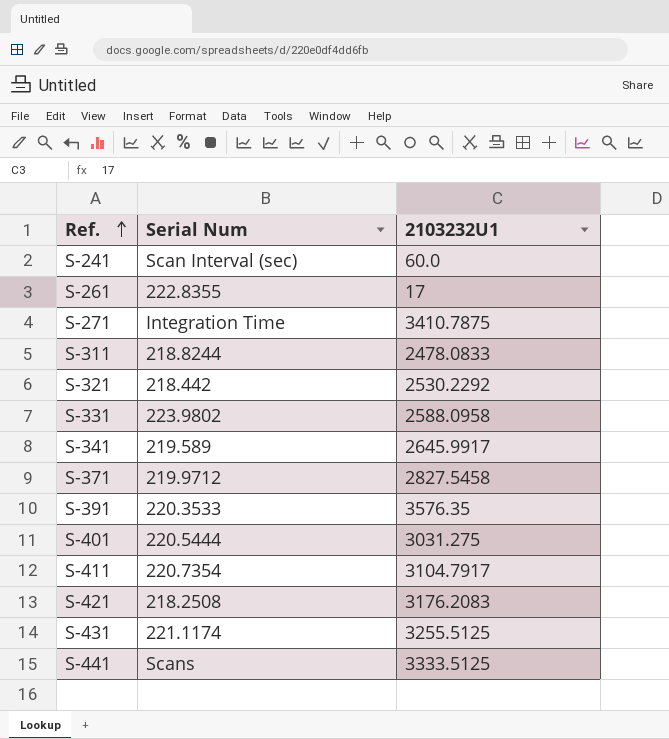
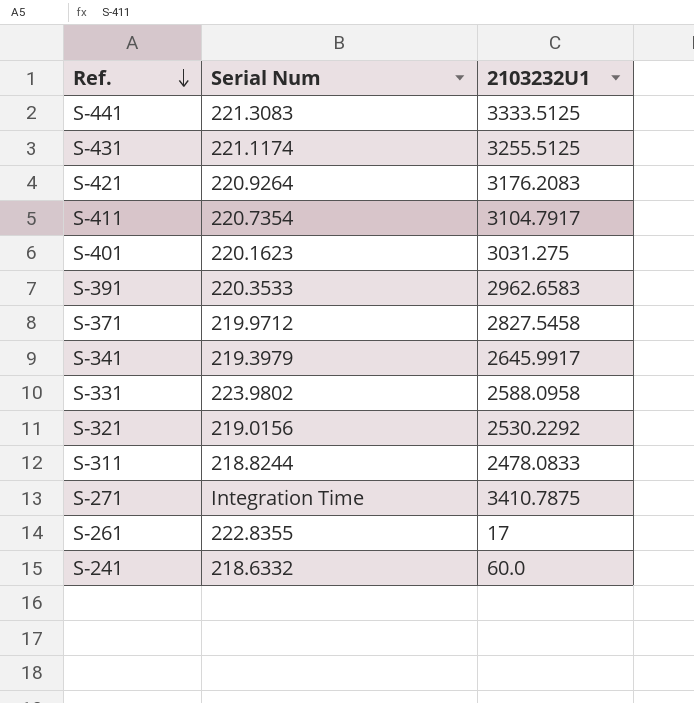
row order: Ref. ascending -> Ref. descending
S-441 | Serial Num: Scans -> 221.3083
S-421 | Serial Num: 218.2508 -> 220.9264
S-401 | Serial Num: 220.5444 -> 220.1623
S-391 | 2103232U1: 3576.35 -> 2962.6583
S-341 | Serial Num: 219.589 -> 219.3979
S-321 | Serial Num: 218.442 -> 219.0156
S-241 | Serial Num: Scan Interval (sec) -> 218.6332

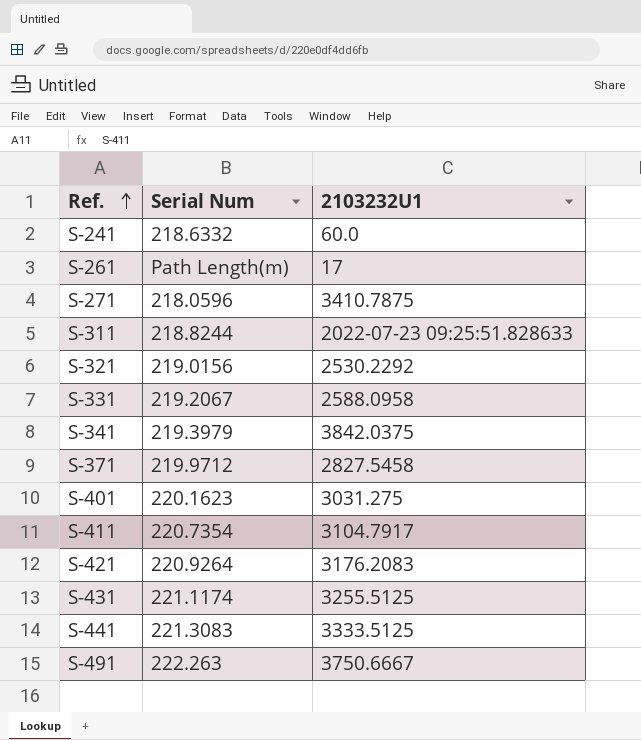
row order: Ref. descending -> Ref. ascending
row S-391: 220.3533 | 2962.6583 -> none
S-261 | Serial Num: 222.8355 -> Path Length(m)
S-271 | Serial Num: Integration Time -> 218.0596
S-311 | 2103232U1: 2478.0833 -> 2022-07-23 09:25:51.828633
S-331 | Serial Num: 223.9802 -> 219.2067
S-341 | 2103232U1: 2645.9917 -> 3842.0375
row S-491: none -> 222.263 | 3750.6667

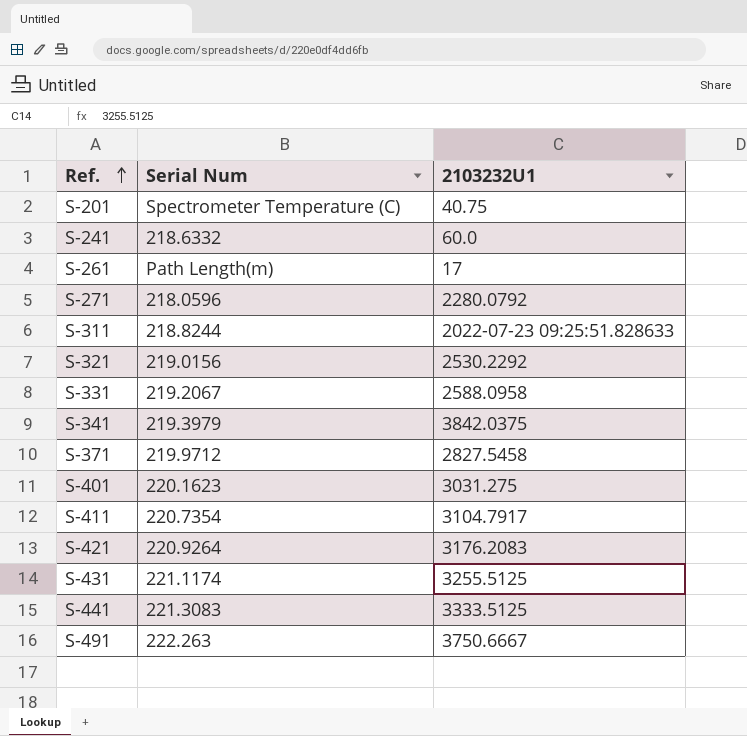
row S-201: none -> Spectrometer Temperature (C) | 40.75
S-271 | 2103232U1: 3410.7875 -> 2280.0792

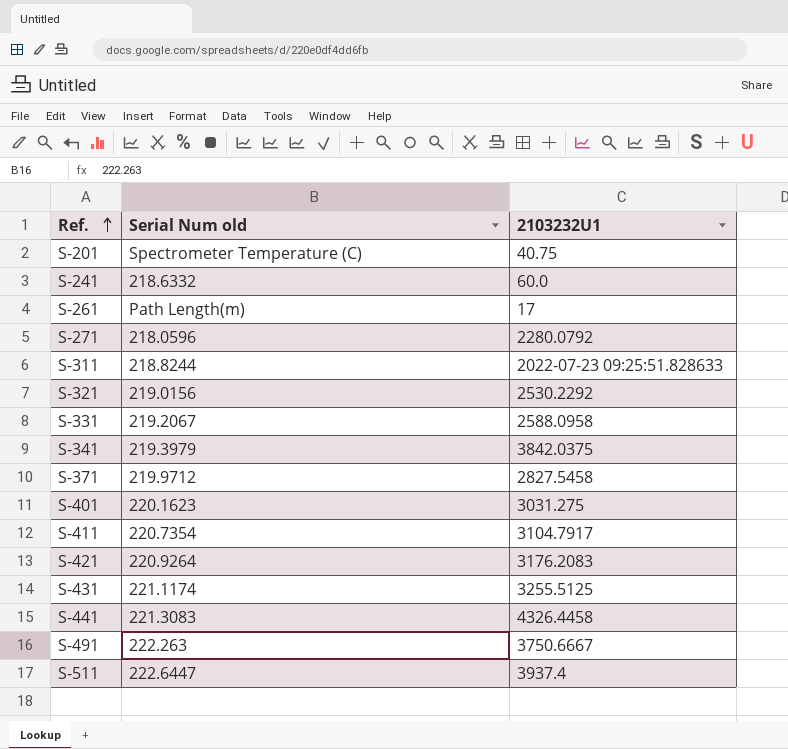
column name: Serial Num -> Serial Num old
S-441 | 2103232U1: 3333.5125 -> 4326.4458
row S-511: none -> 222.6447 | 3937.4

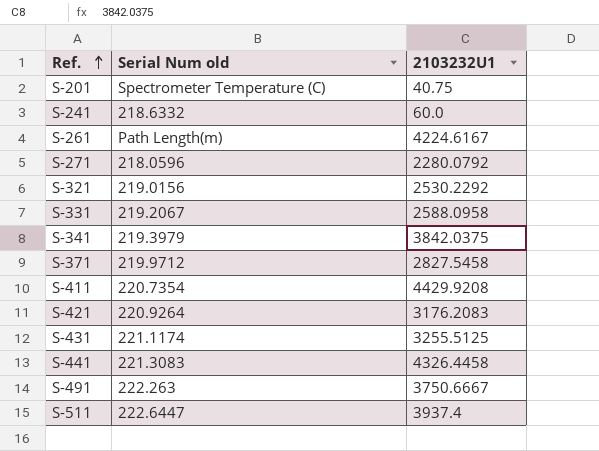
row S-311: 218.8244 | 2022-07-23 09:25:51.828633 -> none
row S-401: 220.1623 | 3031.275 -> none
S-261 | 2103232U1: 17 -> 4224.6167
S-411 | 2103232U1: 3104.7917 -> 4429.9208

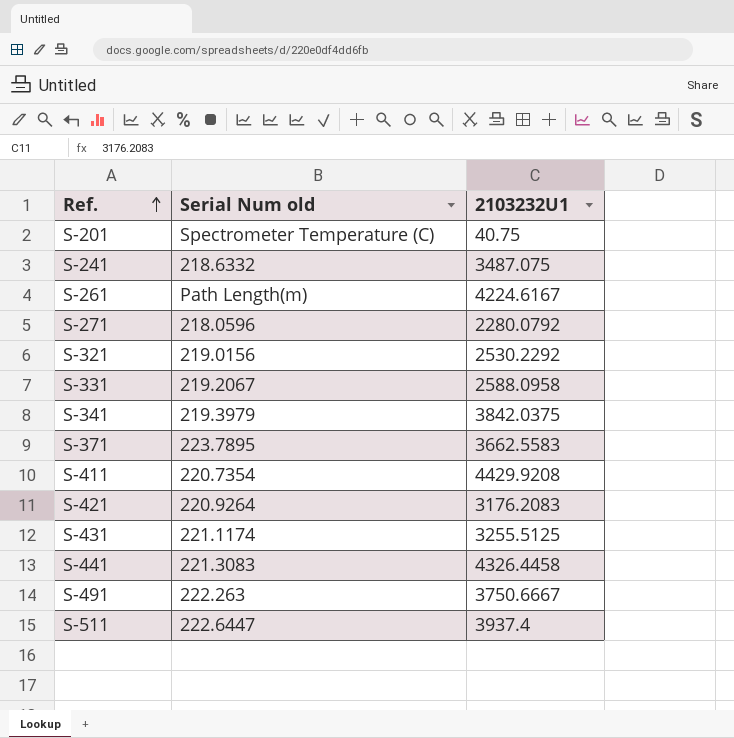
S-241 | 2103232U1: 60.0 -> 3487.075
S-371 | Serial Num old: 219.9712 -> 223.7895
S-371 | 2103232U1: 2827.5458 -> 3662.5583

